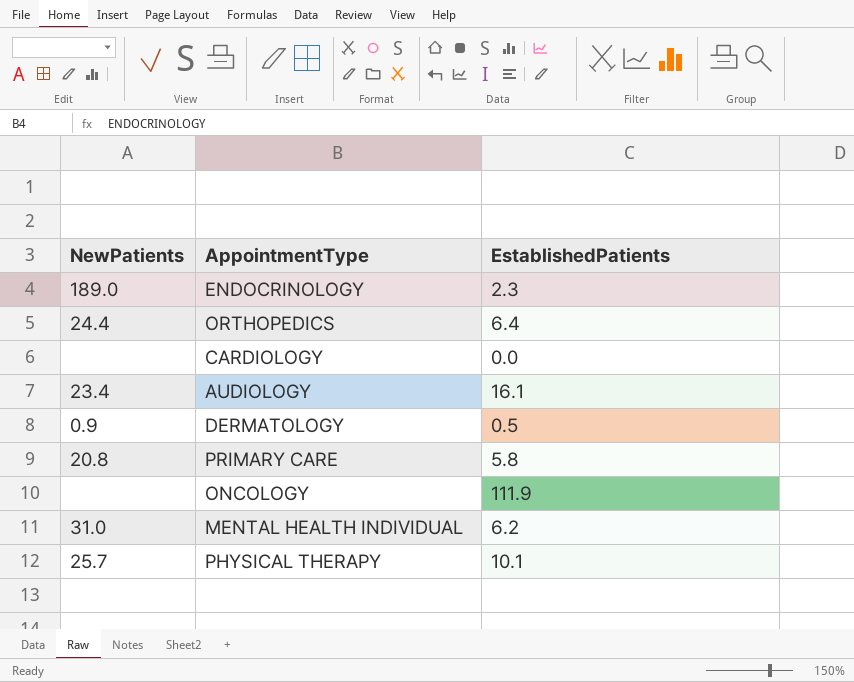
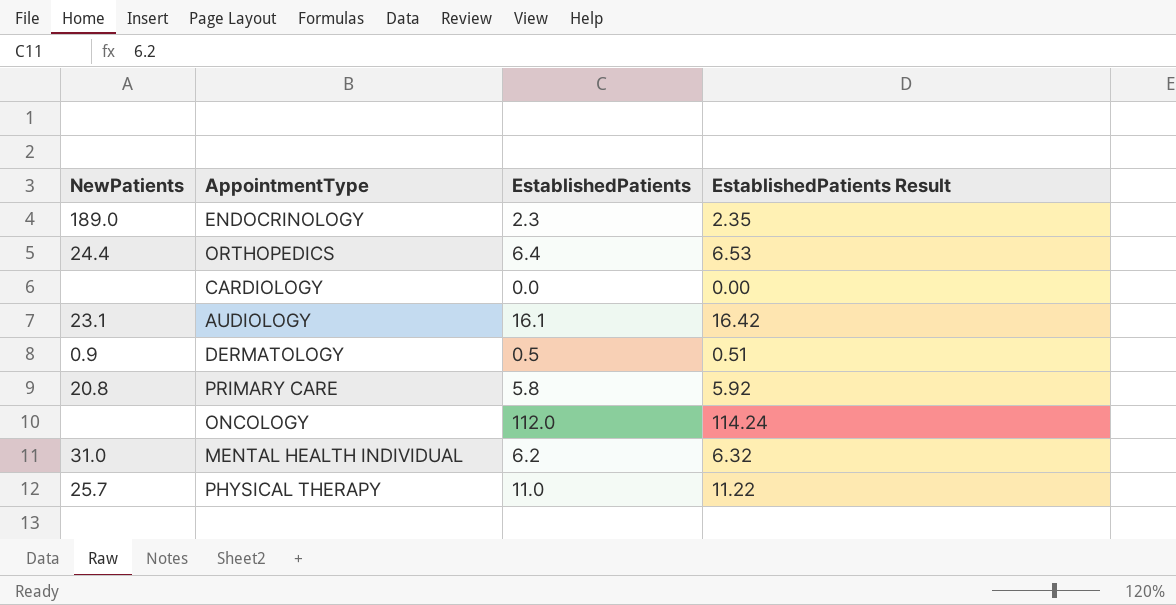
column EstablishedPatients Result | formula: none -> [EstablishedPatients] * 1.02
AUDIOLOGY | NewPatients: 23.4 -> 23.1
ONCOLOGY | EstablishedPatients: 111.9 -> 112.0
PHYSICAL THERAPY | EstablishedPatients: 10.1 -> 11.0

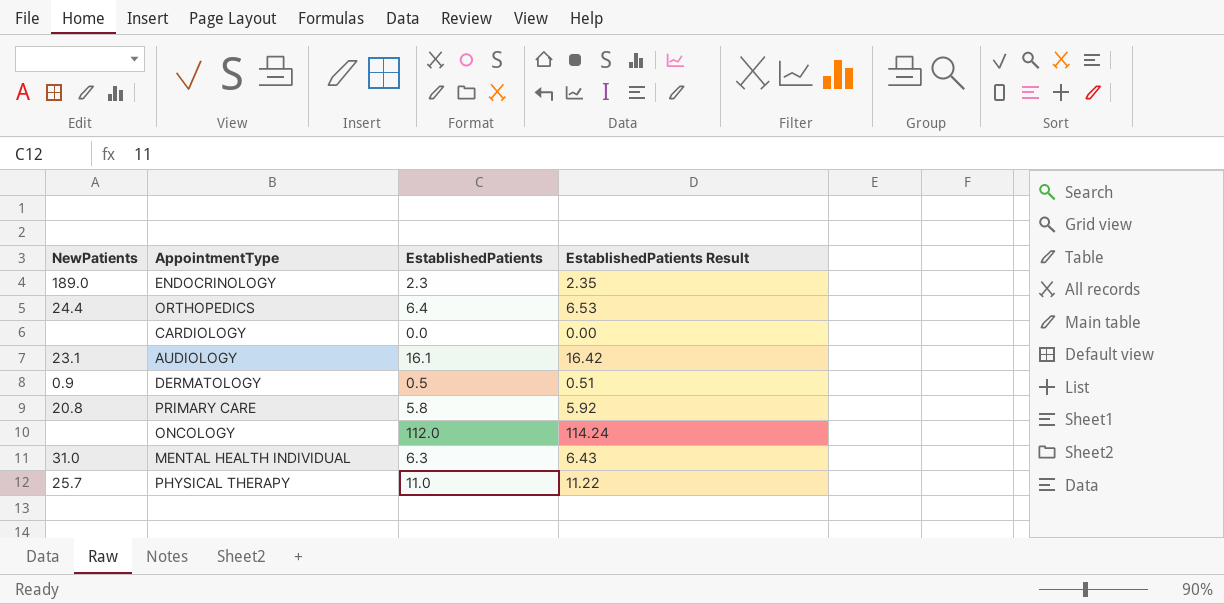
MENTAL HEALTH INDIVIDUAL | EstablishedPatients: 6.2 -> 6.3
MENTAL HEALTH INDIVIDUAL | EstablishedPatients Result: 6.32 -> 6.43

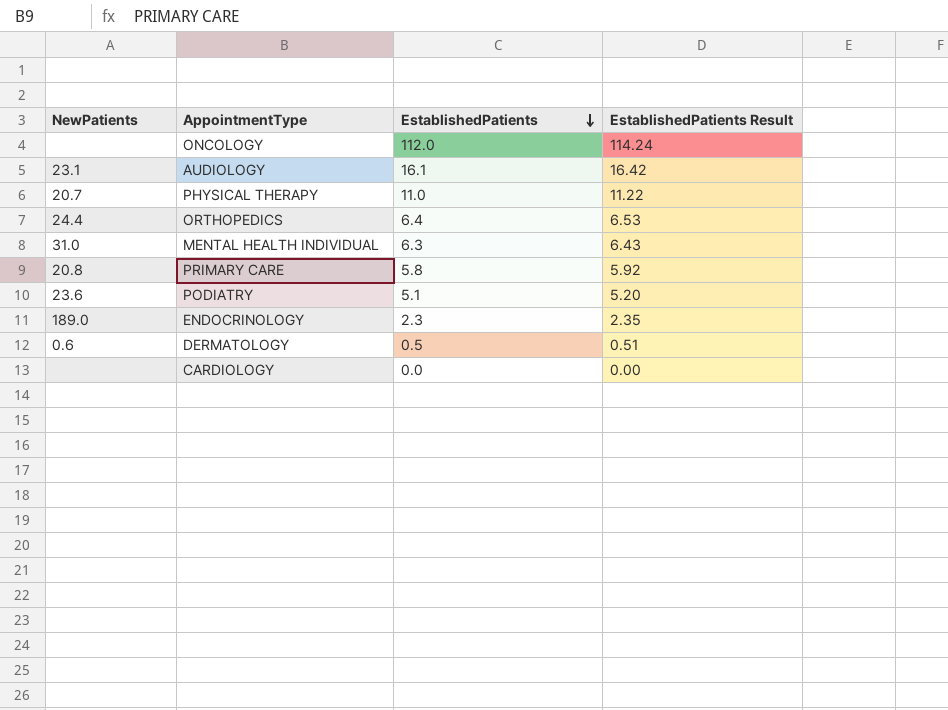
row order: none -> EstablishedPatients descending
PHYSICAL THERAPY | NewPatients: 25.7 -> 20.7
row PODIATRY: none -> 23.6 | 5.1 | 5.20
DERMATOLOGY | NewPatients: 0.9 -> 0.6

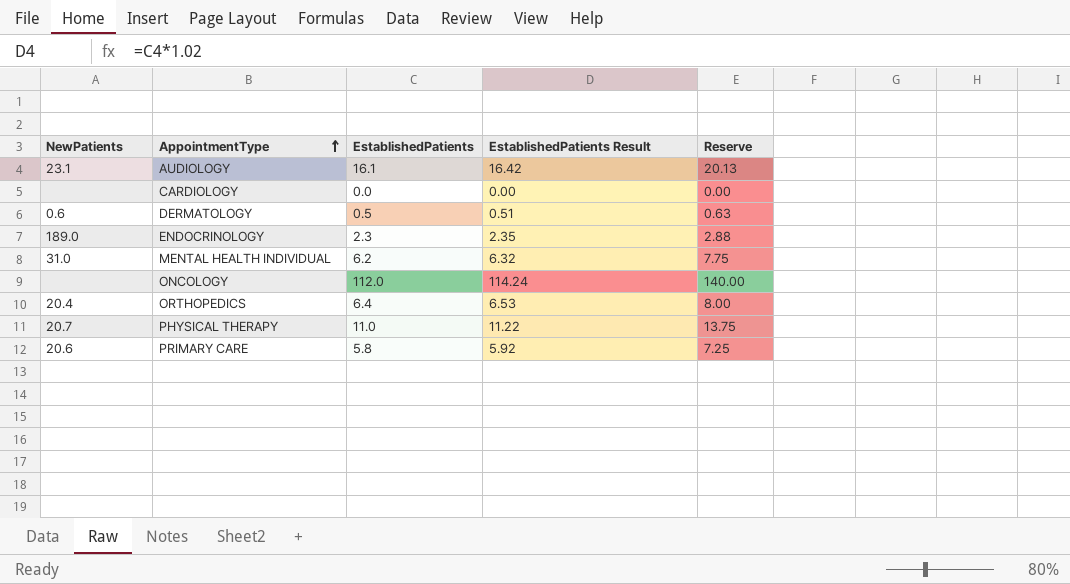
row order: EstablishedPatients descending -> AppointmentType ascending
column Reserve | formula: none -> [EstablishedPatients] * 1.25
row PODIATRY: 23.6 | 5.1 | 5.20 -> none
MENTAL HEALTH INDIVIDUAL | EstablishedPatients: 6.3 -> 6.2
MENTAL HEALTH INDIVIDUAL | EstablishedPatients Result: 6.43 -> 6.32
ORTHOPEDICS | NewPatients: 24.4 -> 20.4
PRIMARY CARE | NewPatients: 20.8 -> 20.6

